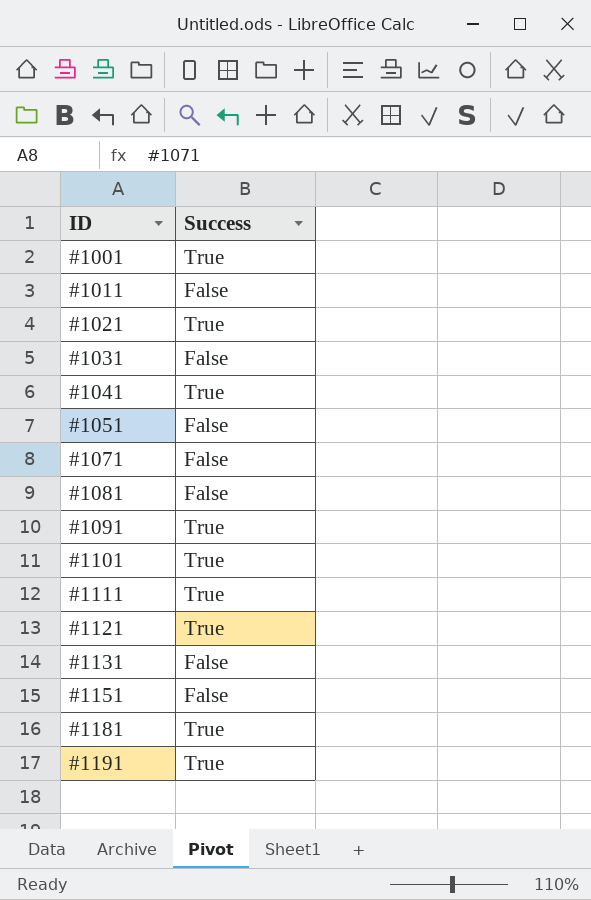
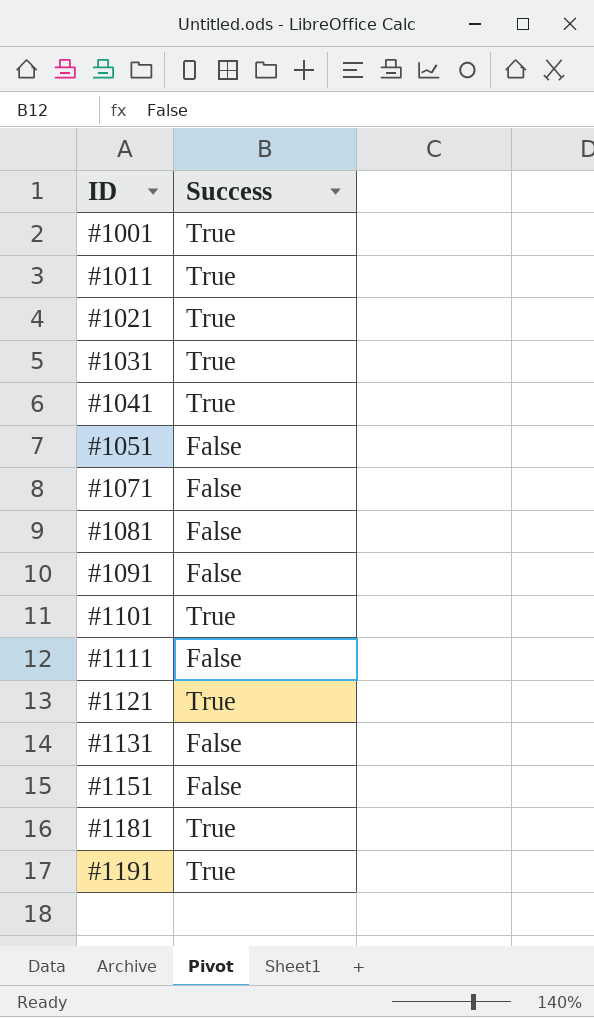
#1011 | Success: False -> True
#1031 | Success: False -> True
#1091 | Success: True -> False
#1111 | Success: True -> False

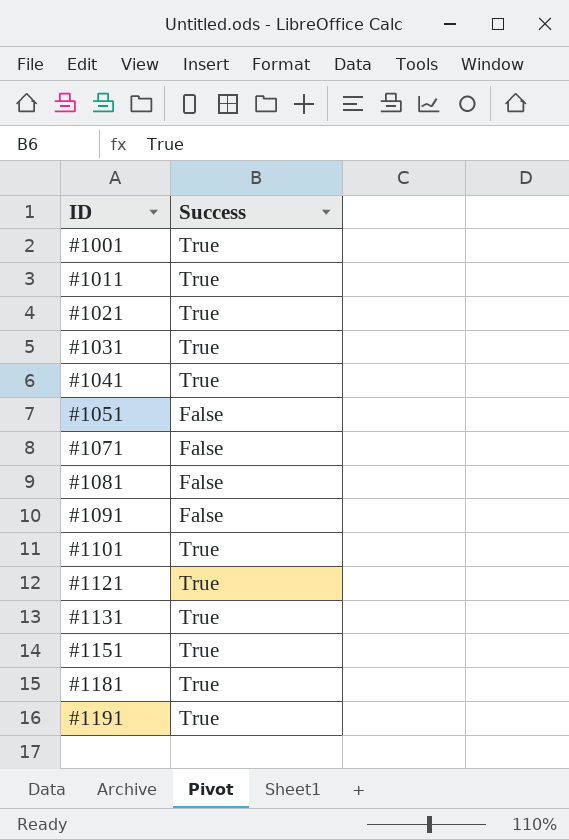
row #1111: False -> none
#1131 | Success: False -> True
#1151 | Success: False -> True

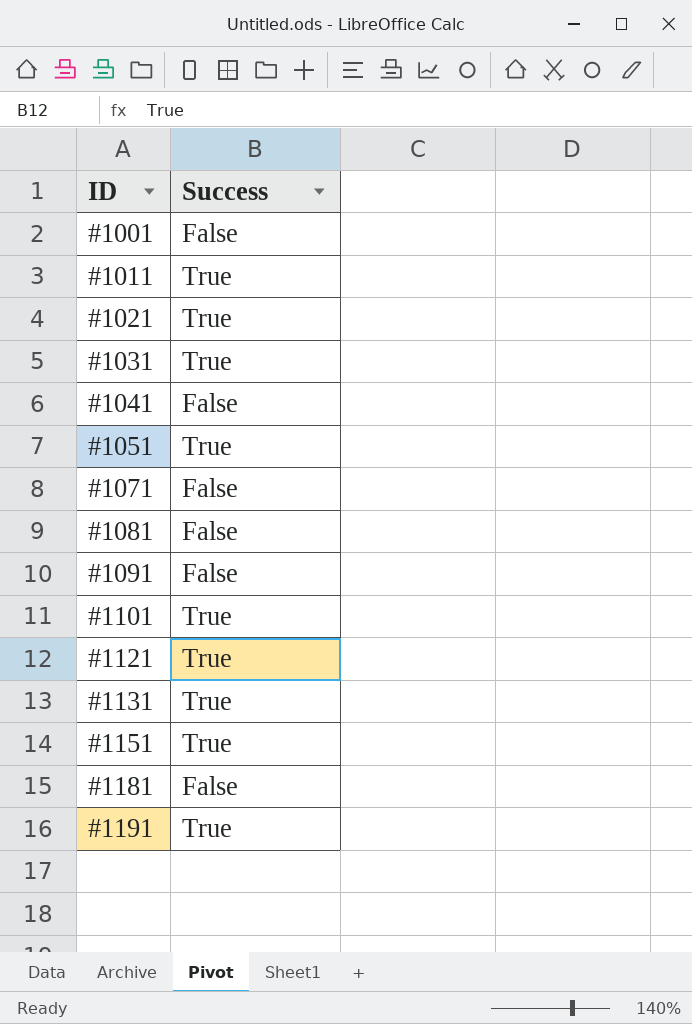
#1001 | Success: True -> False
#1041 | Success: True -> False
#1051 | Success: False -> True
#1181 | Success: True -> False

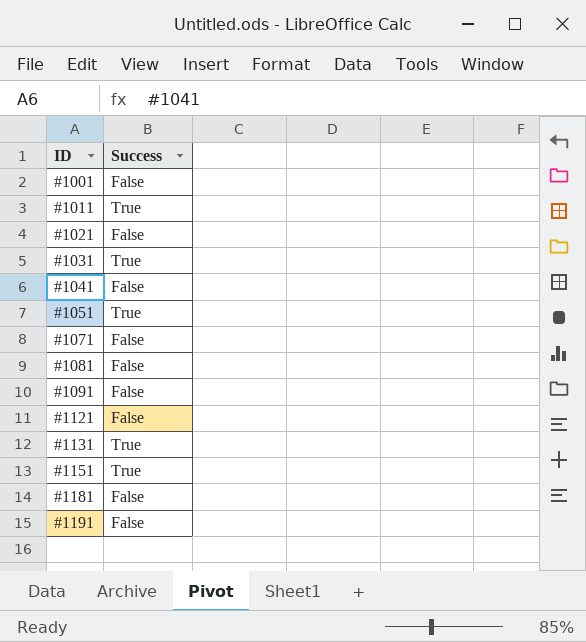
row #1101: True -> none
#1021 | Success: True -> False
#1121 | Success: True -> False
#1191 | Success: True -> False

